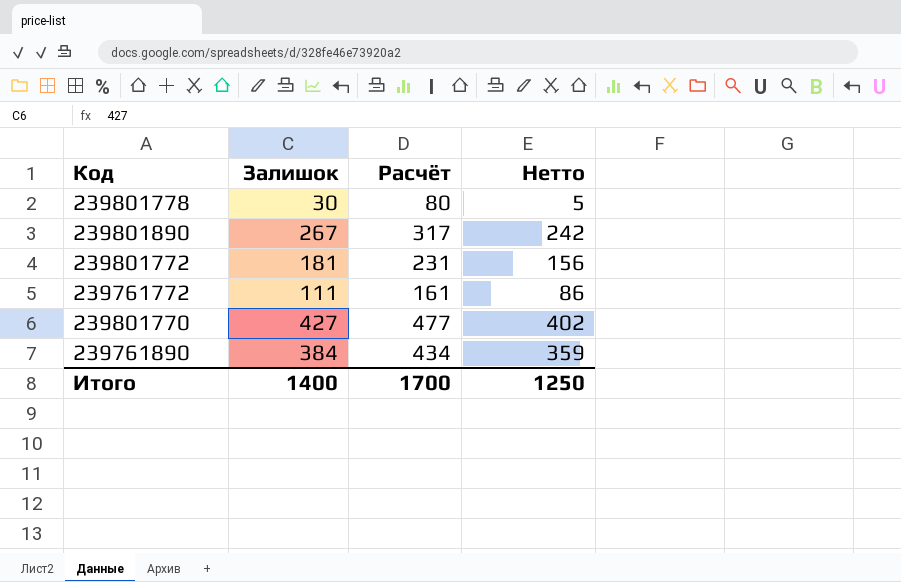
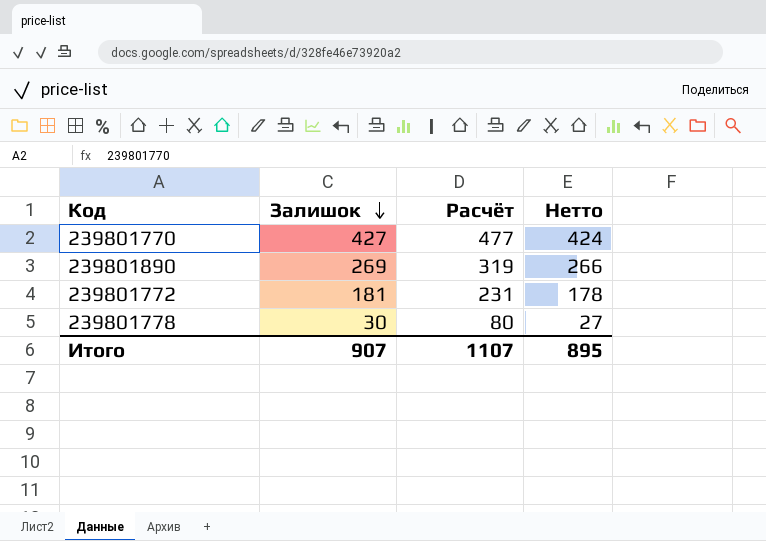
row order: none -> Залишок descending
column Нетто | formula: [Залишок] - 25 -> [Залишок] - 3
row 239761772: 111 | 161 | 86 -> none
row 239761890: 384 | 434 | 359 -> none
239801890 | Залишок: 267 -> 269
239801890 | Расчёт: 317 -> 319
Итого | Залишок: 1400 -> 907
Итого | Расчёт: 1700 -> 1107
Итого | Нетто: 1250 -> 895

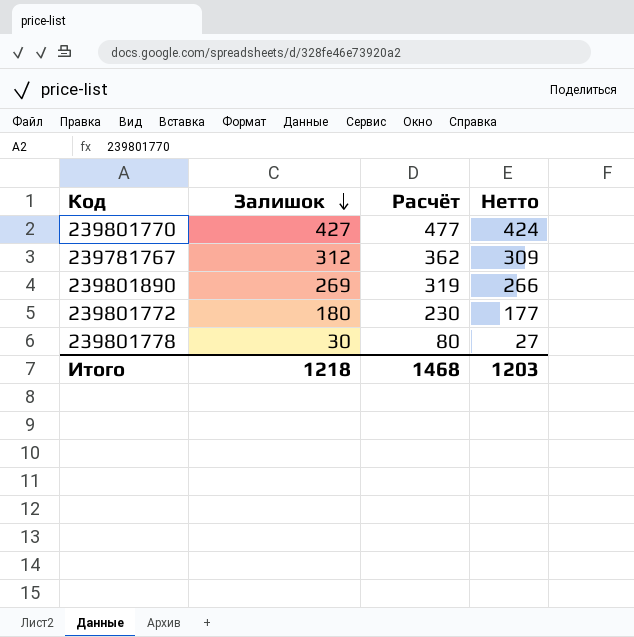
row 239781767: none -> 312 | 362 | 309
239801772 | Залишок: 181 -> 180
239801772 | Расчёт: 231 -> 230
239801772 | Нетто: 178 -> 177
Итого | Залишок: 907 -> 1218
Итого | Расчёт: 1107 -> 1468
Итого | Нетто: 895 -> 1203

